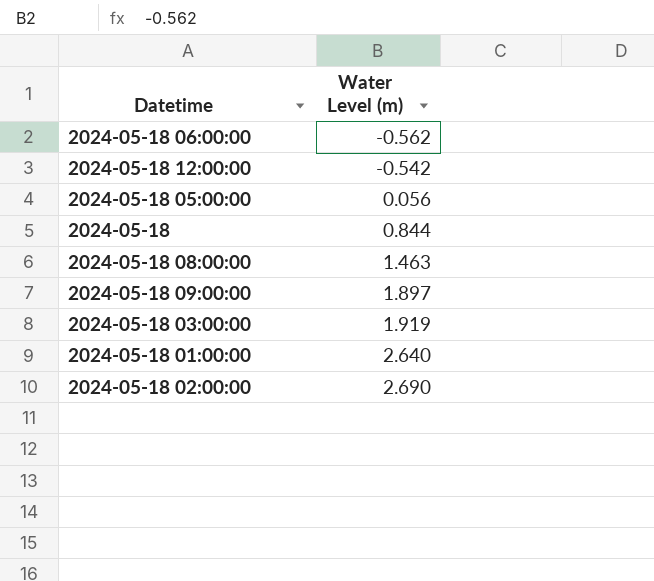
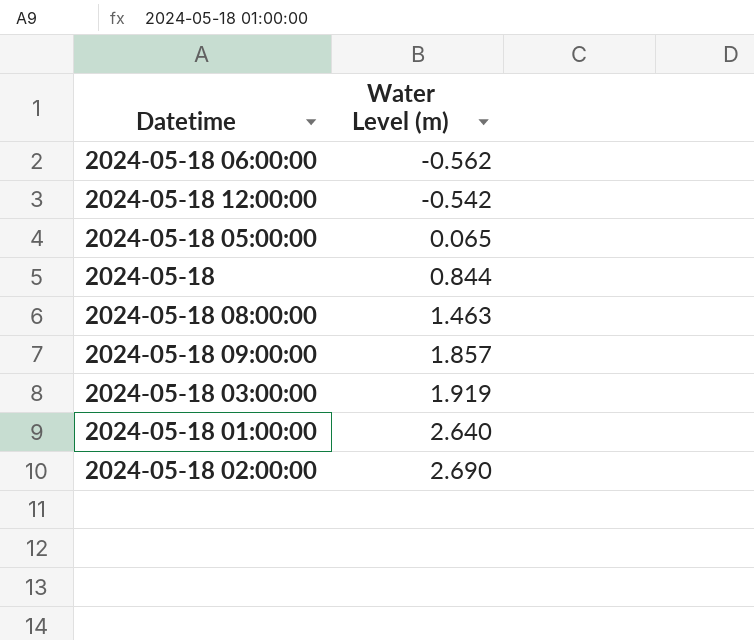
2024-05-18 05:00:00 | Water Level (m): 0.056 -> 0.065
2024-05-18 09:00:00 | Water Level (m): 1.897 -> 1.857

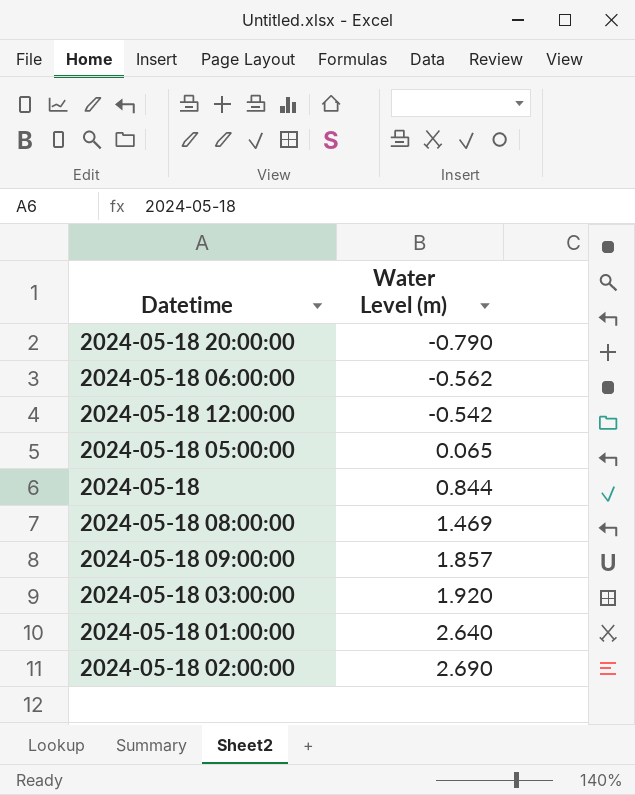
row 2024-05-18 20:00:00: none -> -0.790
2024-05-18 08:00:00 | Water Level (m): 1.463 -> 1.469
2024-05-18 03:00:00 | Water Level (m): 1.919 -> 1.920

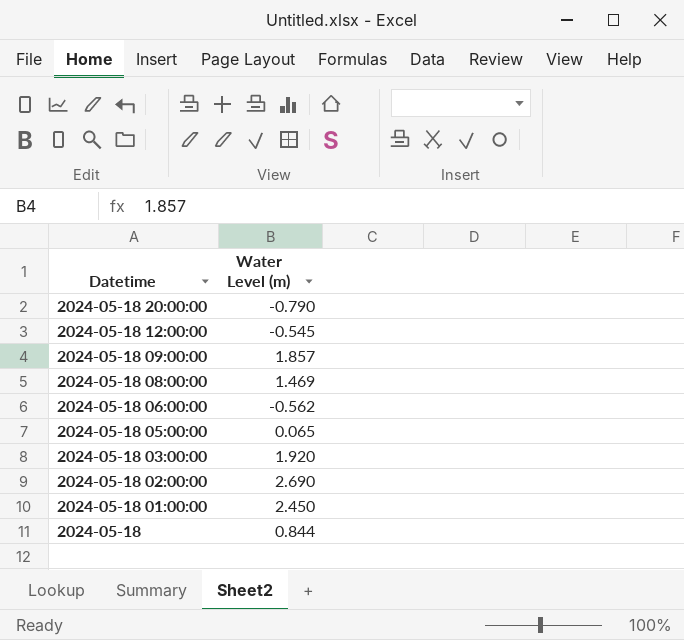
row order: Water Level (m) ascending -> Datetime descending
2024-05-18 12:00:00 | Water Level (m): -0.542 -> -0.545
2024-05-18 01:00:00 | Water Level (m): 2.640 -> 2.450

